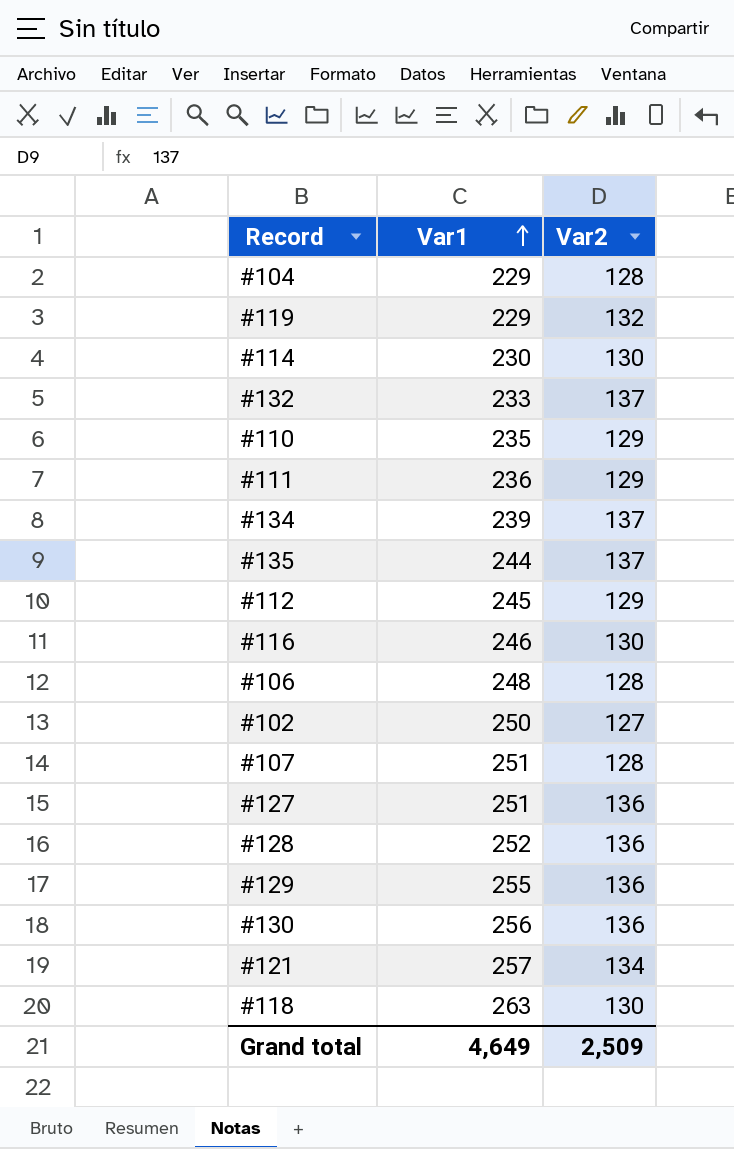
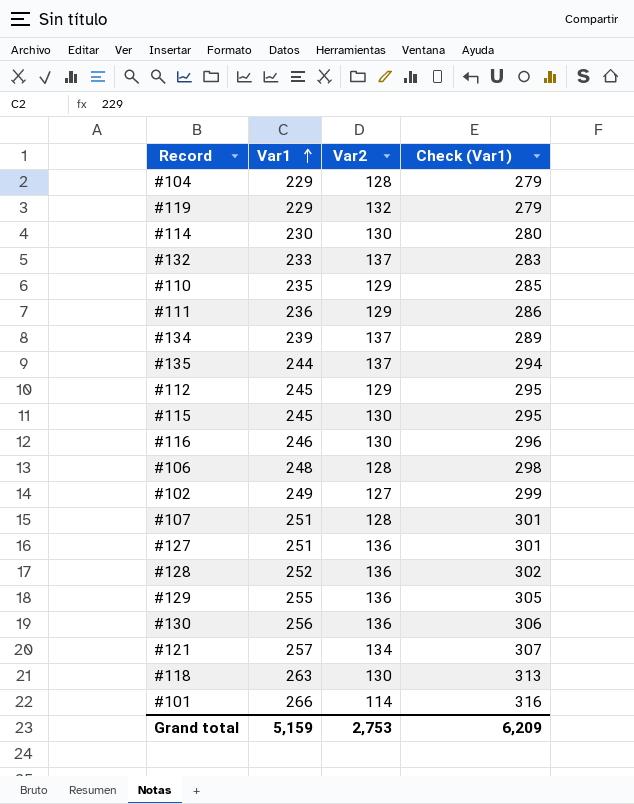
column Check (Var1) | formula: none -> [Var1] + 50
row #115: none -> 245 | 130 | 295
#102 | Var1: 250 -> 249
row #101: none -> 266 | 114 | 316
Grand total | Var1: 4,649 -> 5,159
Grand total | Var2: 2,509 -> 2,753

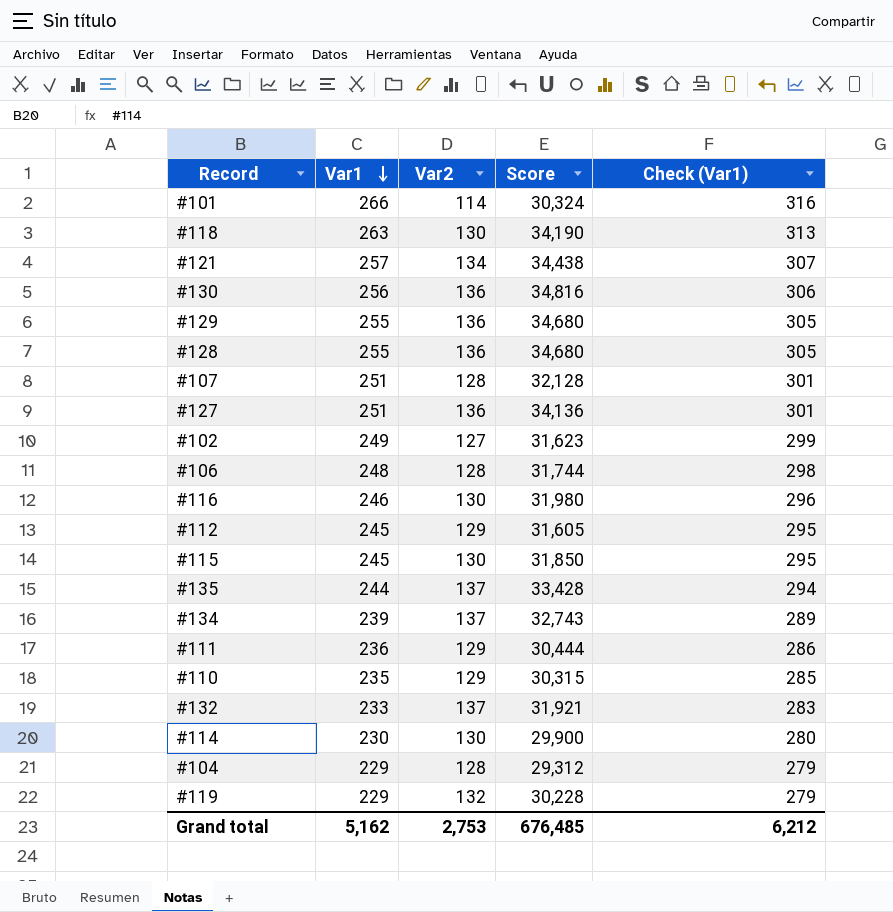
row order: Var1 ascending -> Var1 descending
column Score | formula: none -> [Var1] * [Var2]
#128 | Var1: 252 -> 255
#128 | Check (Var1): 302 -> 305
Grand total | Var1: 5,159 -> 5,162
Grand total | Check (Var1): 6,209 -> 6,212

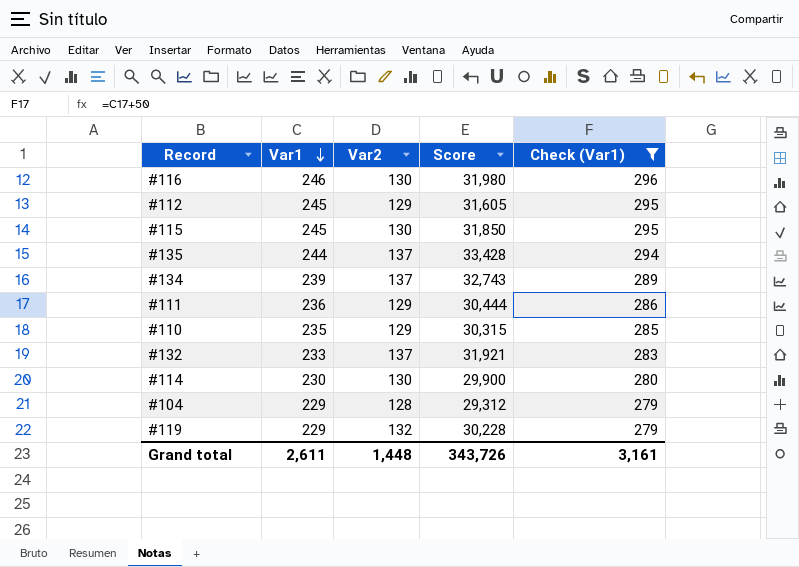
filter: none -> Check (Var1) <= 296
Grand total | Var1: 5,162 -> 2,611
Grand total | Var2: 2,753 -> 1,448
Grand total | Score: 676,485 -> 343,726
Grand total | Check (Var1): 6,212 -> 3,161

